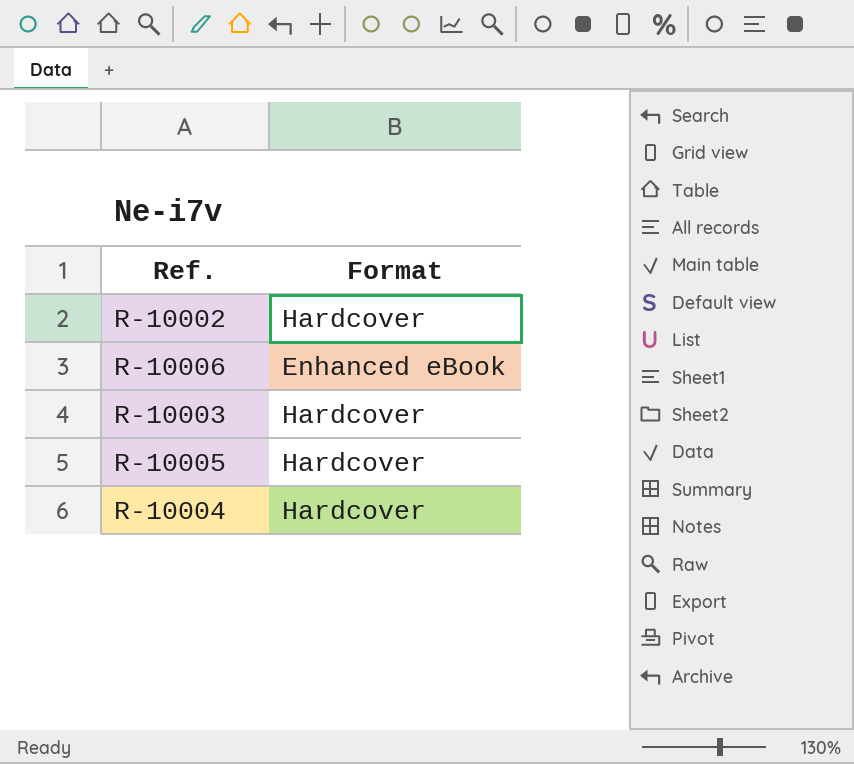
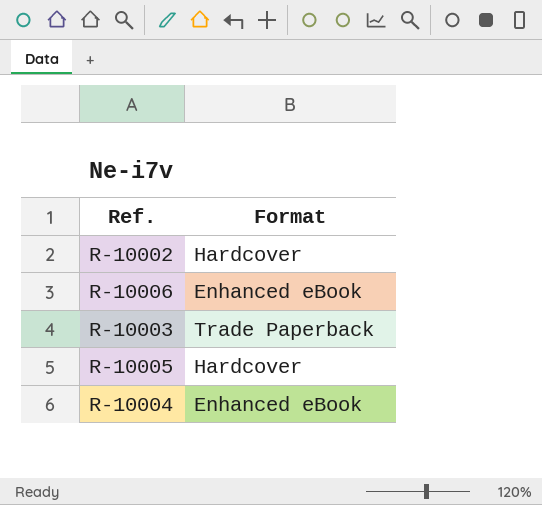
R-10003 | Format: Hardcover -> Trade Paperback
R-10004 | Format: Hardcover -> Enhanced eBook

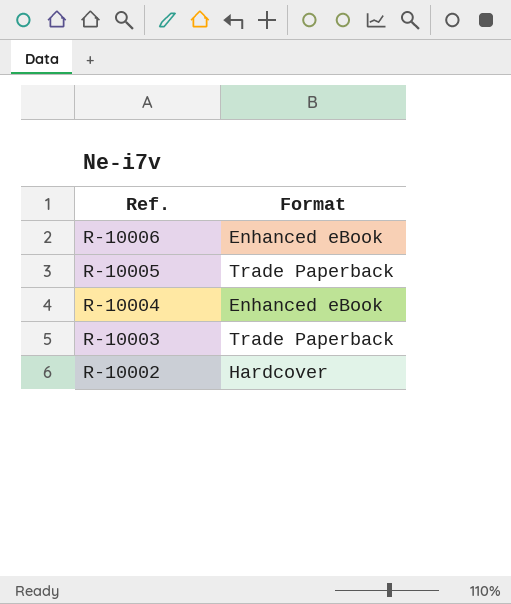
row order: none -> Ref. descending
R-10005 | Format: Hardcover -> Trade Paperback

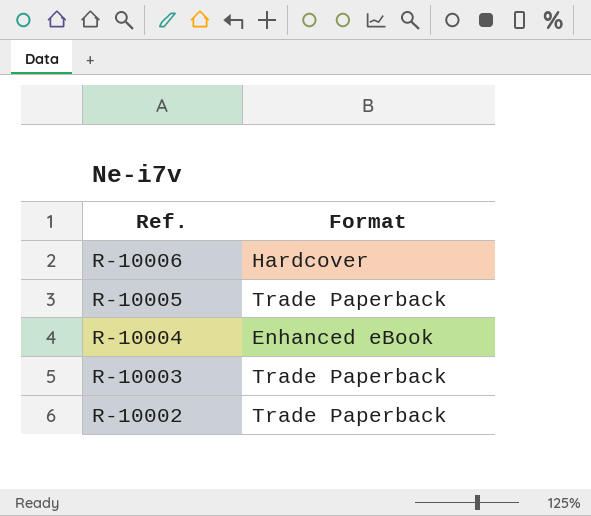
R-10006 | Format: Enhanced eBook -> Hardcover
R-10002 | Format: Hardcover -> Trade Paperback

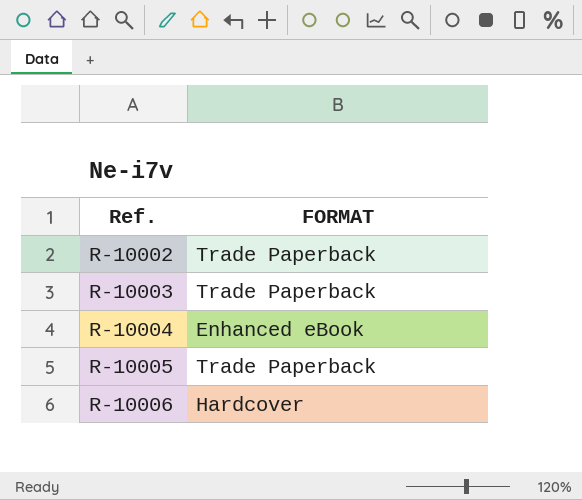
row order: Ref. descending -> Ref. ascending
column name: Format -> FORMAT

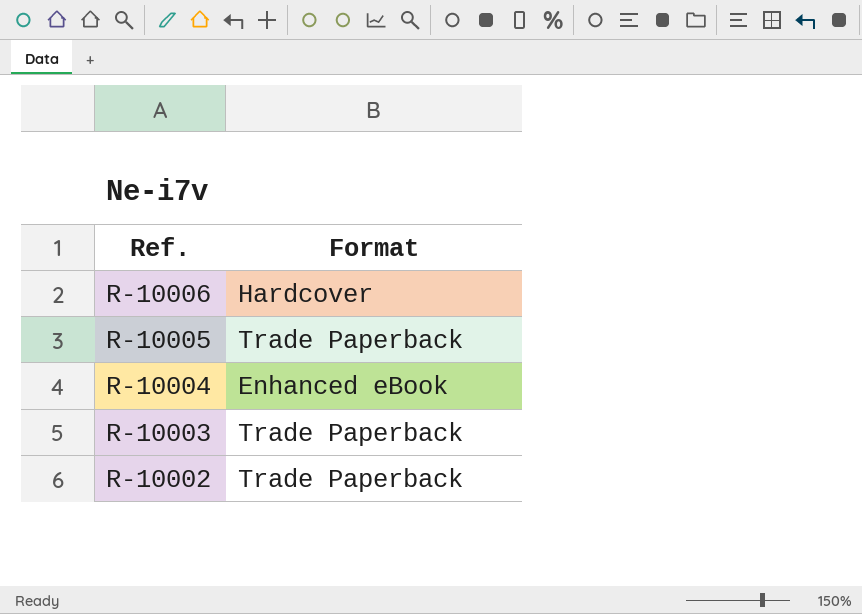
row order: Ref. ascending -> Ref. descending
column name: FORMAT -> Format

